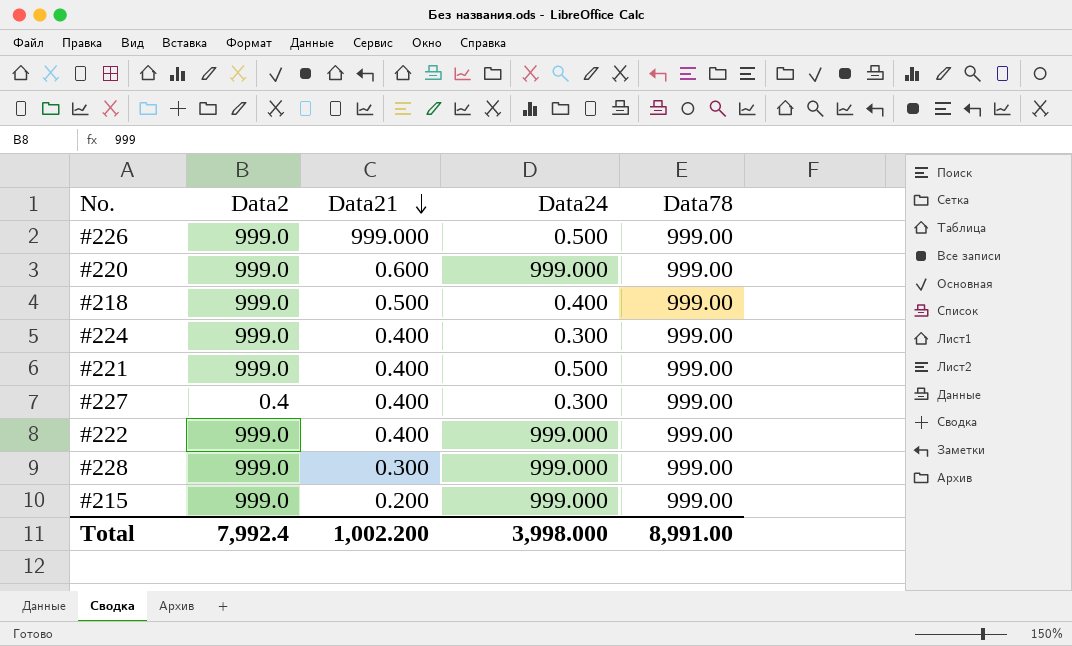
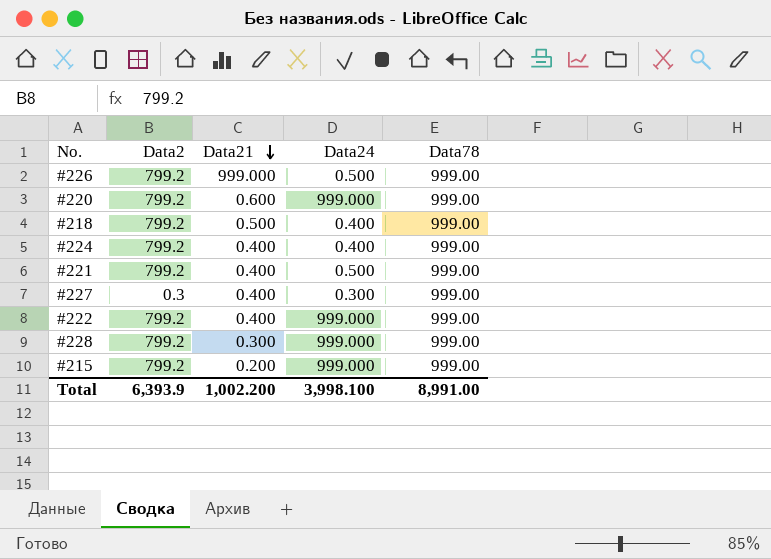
#226 | Data2: 999.0 -> 799.2
#220 | Data2: 999.0 -> 799.2
#218 | Data2: 999.0 -> 799.2
#224 | Data2: 999.0 -> 799.2
#224 | Data24: 0.300 -> 0.400
#221 | Data2: 999.0 -> 799.2
#227 | Data2: 0.4 -> 0.3
#222 | Data2: 999.0 -> 799.2
#228 | Data2: 999.0 -> 799.2
#215 | Data2: 999.0 -> 799.2
Total | Data2: 7,992.4 -> 6,393.9
Total | Data24: 3,998.000 -> 3,998.100

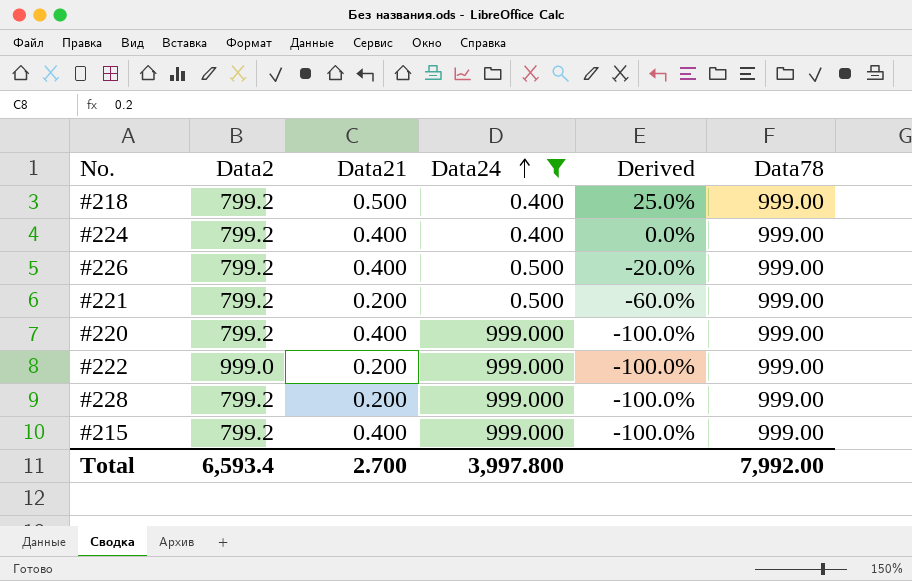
filter: none -> Data24 != 0.300
row order: Data21 descending -> Data24 ascending
column Derived | formula: none -> ([Data21] - [Data24]) / [Data24]
#226 | Data21: 999.000 -> 0.400
#221 | Data21: 0.400 -> 0.200
#220 | Data21: 0.600 -> 0.400
#222 | Data2: 799.2 -> 999.0
#222 | Data21: 0.400 -> 0.200
#228 | Data21: 0.300 -> 0.200
#215 | Data21: 0.200 -> 0.400
Total | Data2: 6,393.9 -> 6,593.4
Total | Data21: 1,002.200 -> 2.700
Total | Data24: 3,998.100 -> 3,997.800
Total | Data78: 8,991.00 -> 7,992.00

